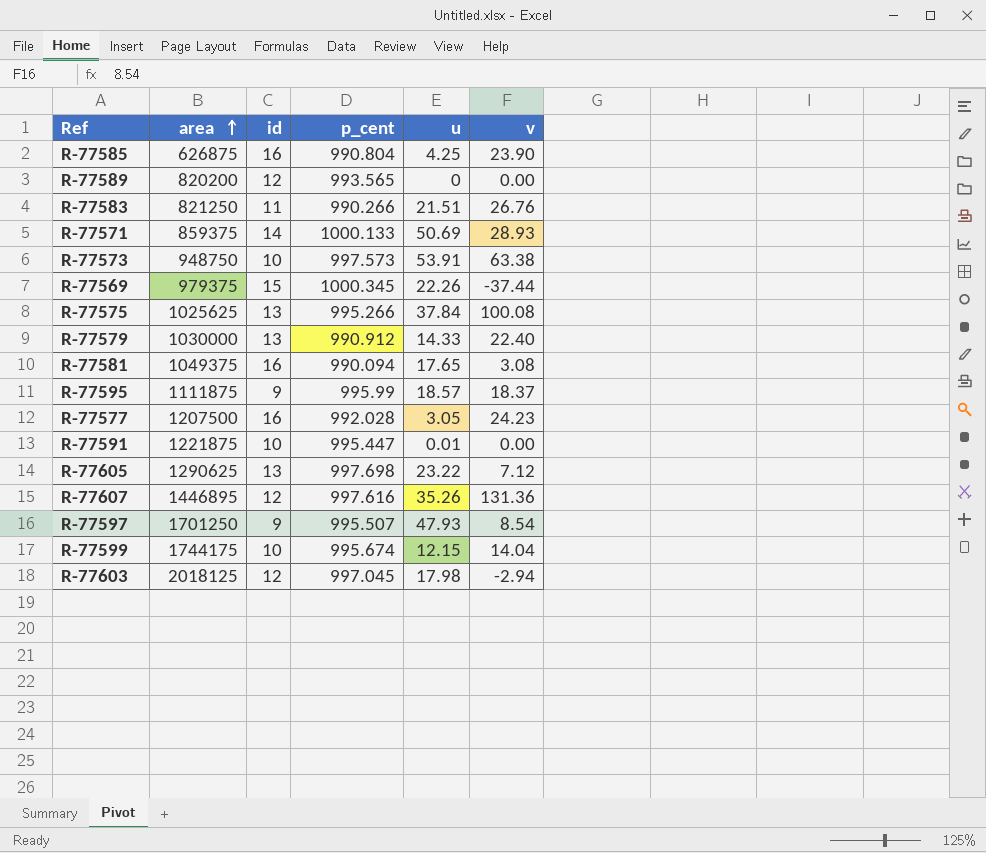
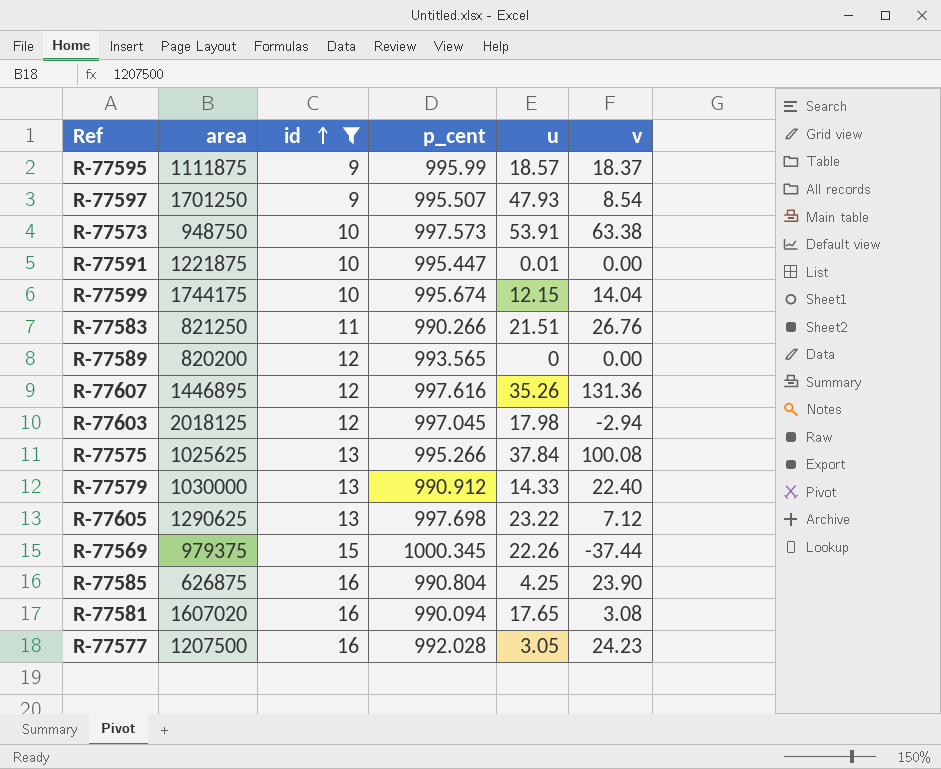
filter: none -> id != 14
row order: area ascending -> id ascending
R-77581 | area: 1049375 -> 1607020

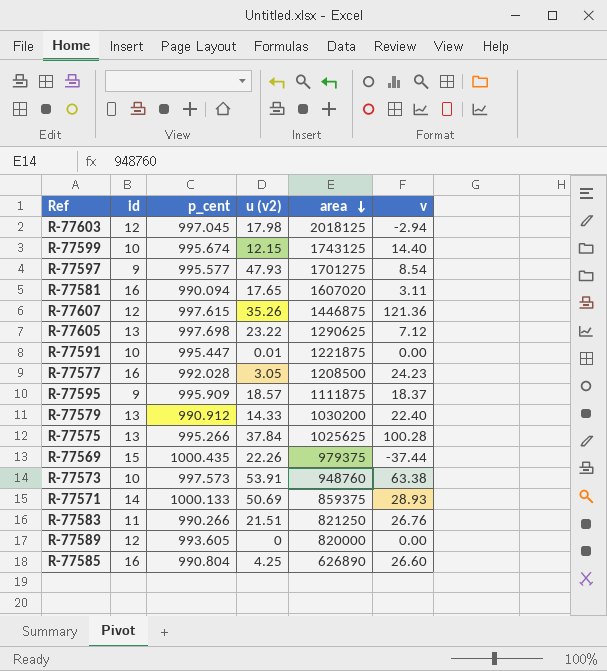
filter: id != 14 -> none
row order: id ascending -> area descending
column name: u -> u (v2)
column area | position: 2 -> 5
R-77599 | area: 1744175 -> 1743125
R-77599 | v: 14.04 -> 14.40
R-77597 | p_cent: 995.507 -> 995.577
R-77597 | area: 1701250 -> 1701275
R-77581 | v: 3.08 -> 3.11
R-77607 | p_cent: 997.616 -> 997.615
R-77607 | area: 1446895 -> 1446875
R-77607 | v: 131.36 -> 121.36
R-77577 | area: 1207500 -> 1208500
R-77595 | p_cent: 995.99 -> 995.909
R-77579 | area: 1030000 -> 1030200
R-77575 | v: 100.08 -> 100.28
R-77569 | p_cent: 1000.345 -> 1000.435
R-77573 | area: 948750 -> 948760
R-77589 | p_cent: 993.565 -> 993.605
R-77589 | area: 820200 -> 820000
R-77585 | area: 626875 -> 626890
R-77585 | v: 23.90 -> 26.60

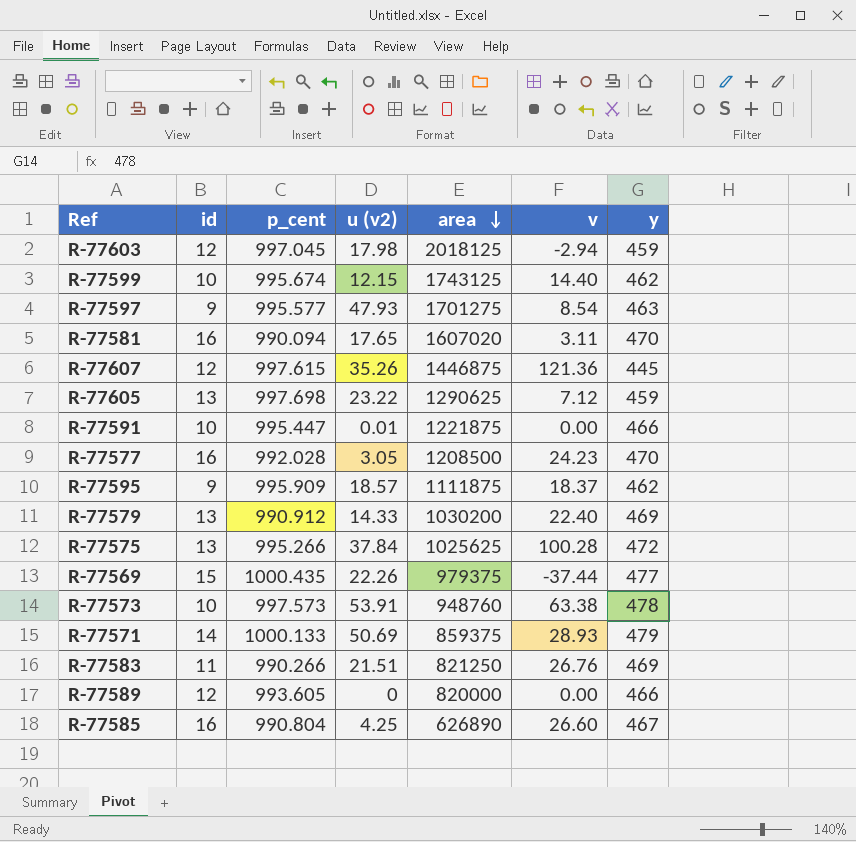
column y | position: none -> 7

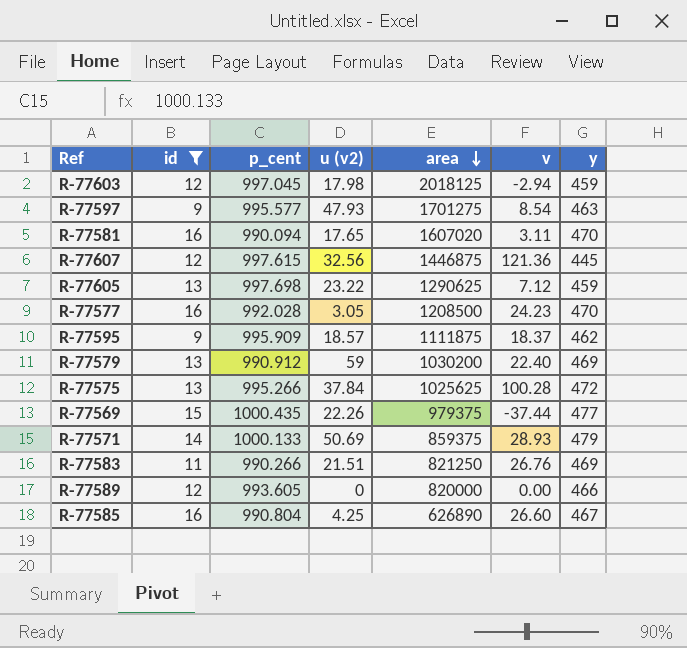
filter: none -> id != 10
R-77607 | u (v2): 35.26 -> 32.56
R-77579 | u (v2): 14.33 -> 59

